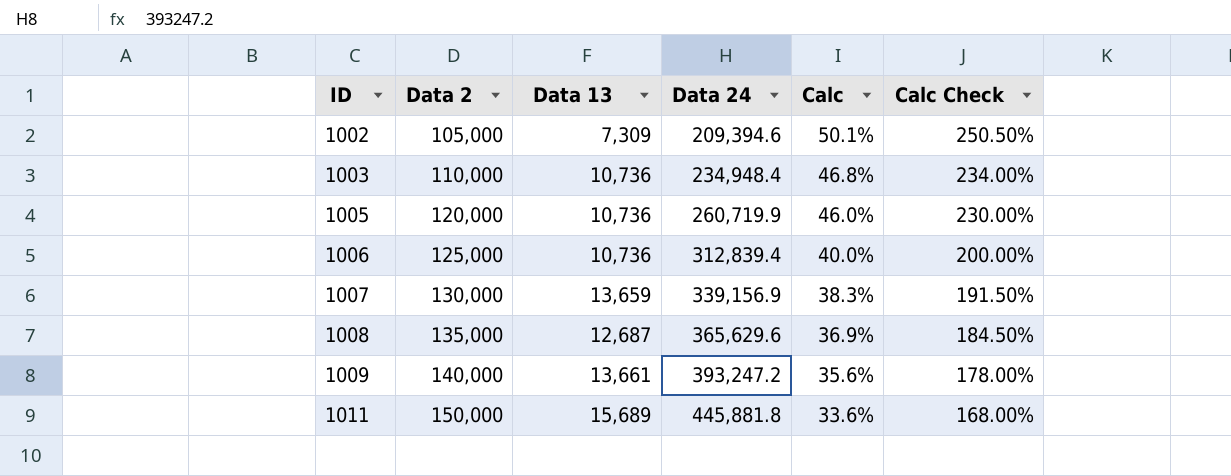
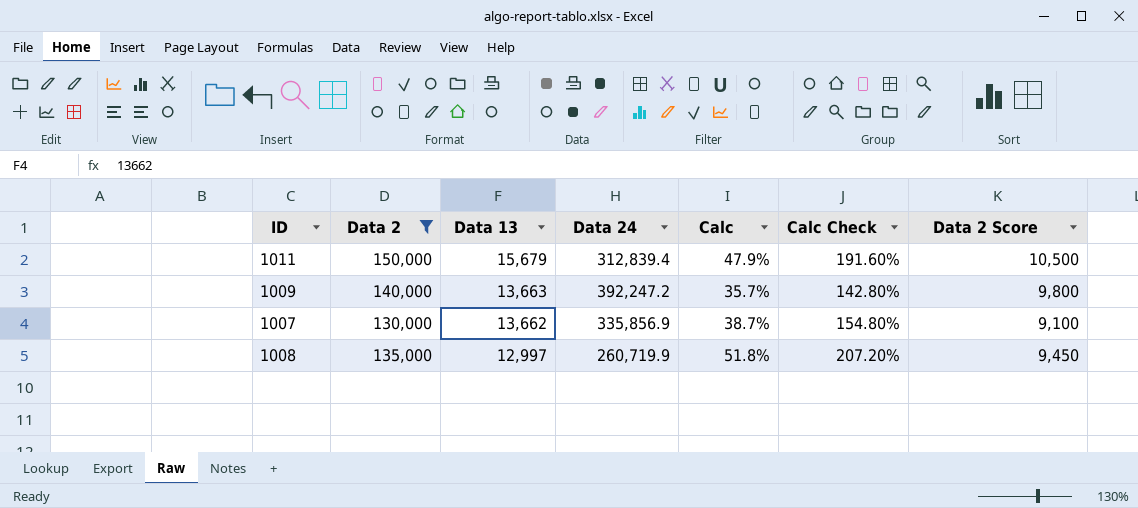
filter: none -> Data 2 >= 130,000
row order: ID ascending -> Data 13 descending
column Calc Check | formula: [Calc] * 5 -> [Calc] * 4
column Data 2 Score | formula: none -> [Data 2] * 0.07
1011 | Data 13: 15,689 -> 15,679
1011 | Data 24: 445,881.8 -> 312,839.4
1011 | Calc: 33.6% -> 47.9%
1009 | Data 13: 13,661 -> 13,663
1009 | Data 24: 393,247.2 -> 392,247.2
1009 | Calc: 35.6% -> 35.7%
1007 | Data 13: 13,659 -> 13,662
1007 | Data 24: 339,156.9 -> 335,856.9
1007 | Calc: 38.3% -> 38.7%
1008 | Data 13: 12,687 -> 12,997
1008 | Data 24: 365,629.6 -> 260,719.9
1008 | Calc: 36.9% -> 51.8%

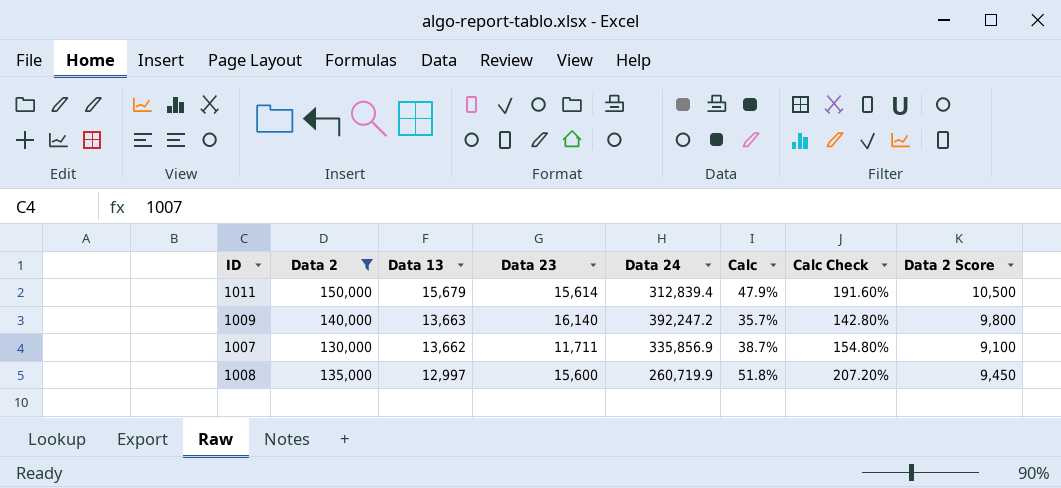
column Data 23 | position: none -> 4

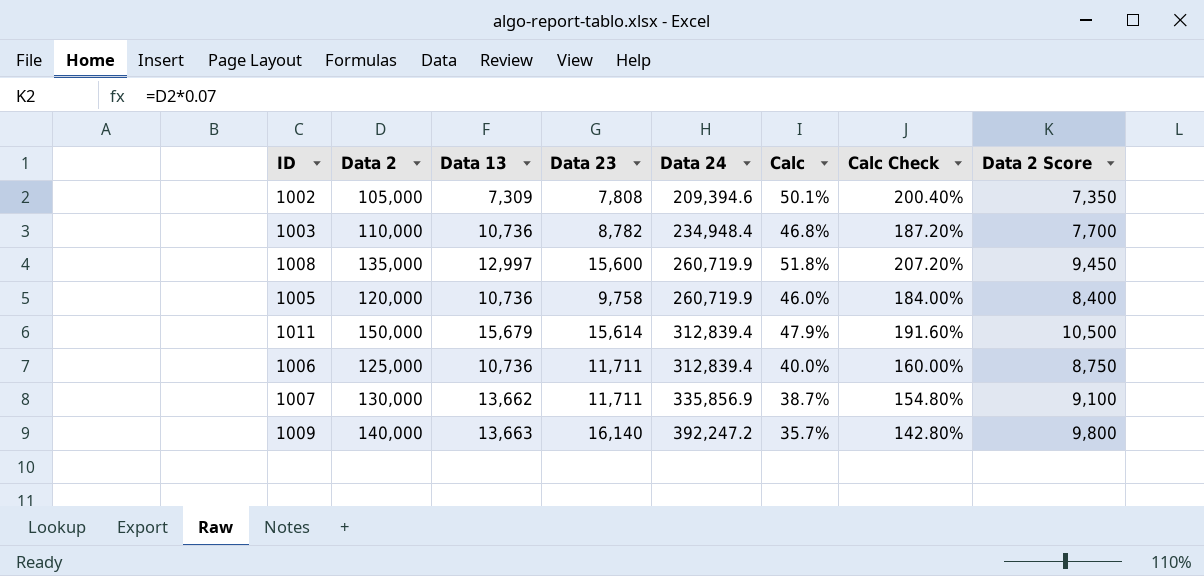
filter: Data 2 >= 130,000 -> none
row order: Data 13 descending -> Data 24 ascending

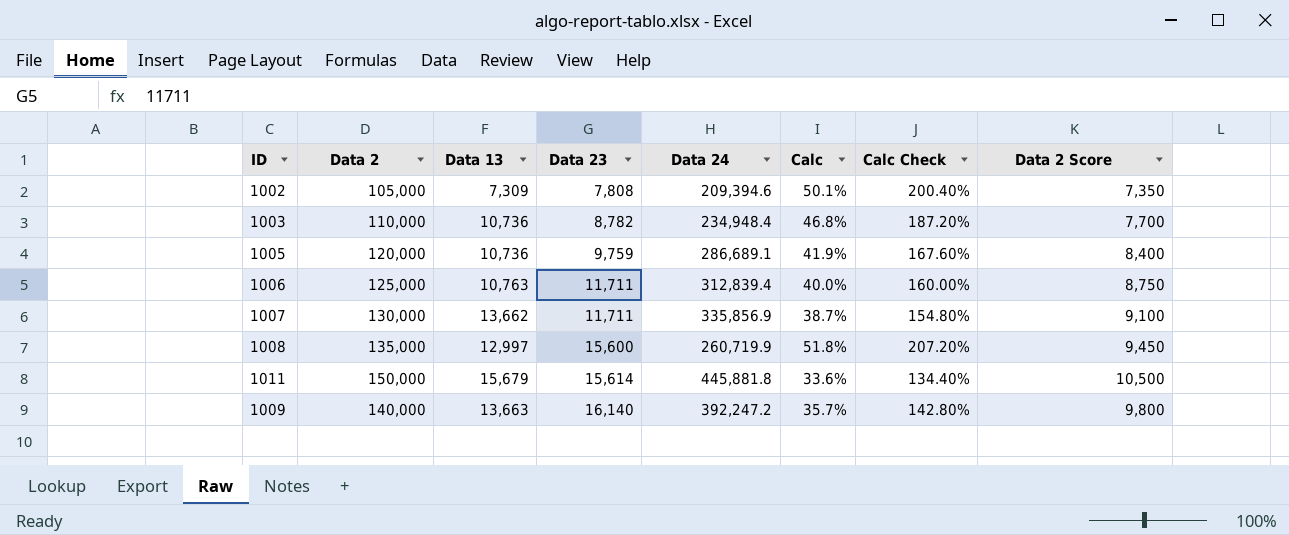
row order: Data 24 ascending -> Data 23 ascending
1005 | Data 23: 9,758 -> 9,759
1005 | Data 24: 260,719.9 -> 286,689.1
1005 | Calc: 46.0% -> 41.9%
1005 | Calc Check: 184.00% -> 167.60%
1006 | Data 13: 10,736 -> 10,763
1011 | Data 24: 312,839.4 -> 445,881.8
1011 | Calc: 47.9% -> 33.6%
1011 | Calc Check: 191.60% -> 134.40%

